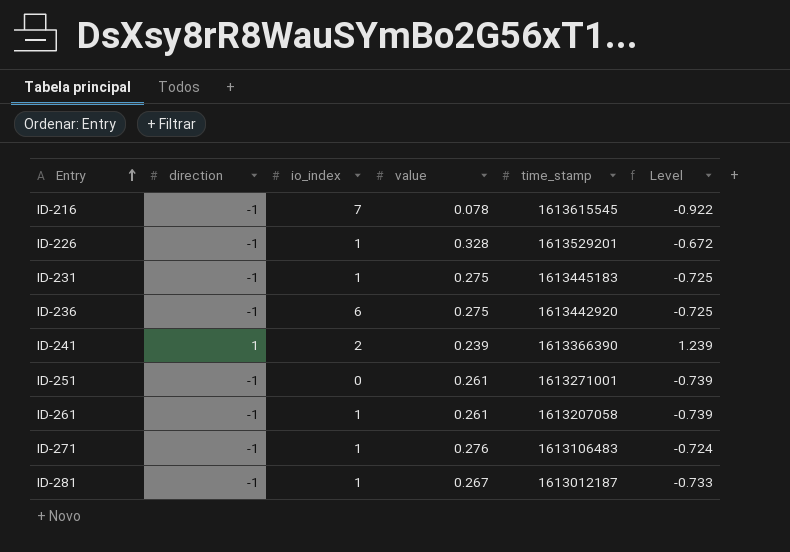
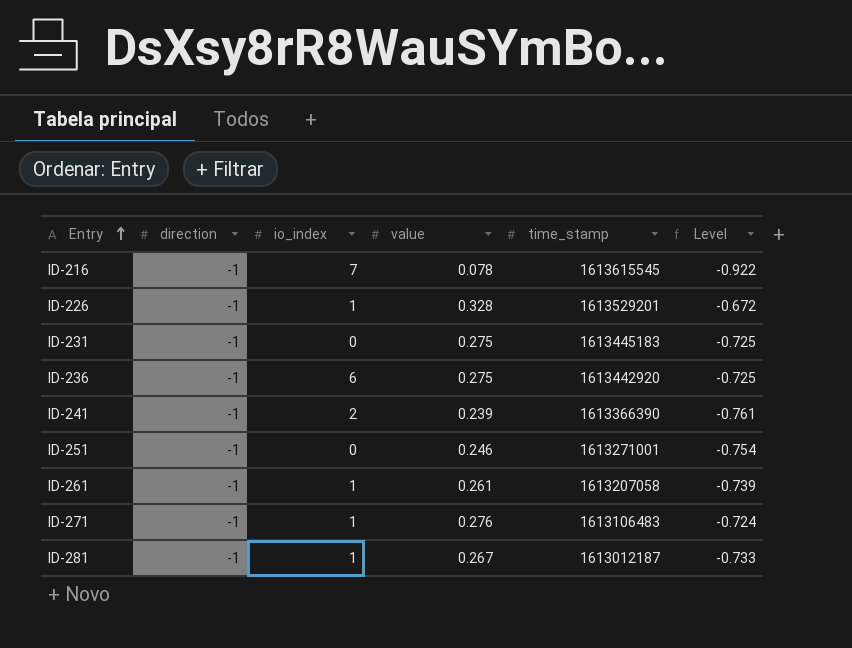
ID-231 | io_index: 1 -> 0
ID-241 | direction: 1 -> -1
ID-241 | Level: 1.239 -> -0.761
ID-251 | value: 0.261 -> 0.246
ID-251 | Level: -0.739 -> -0.754

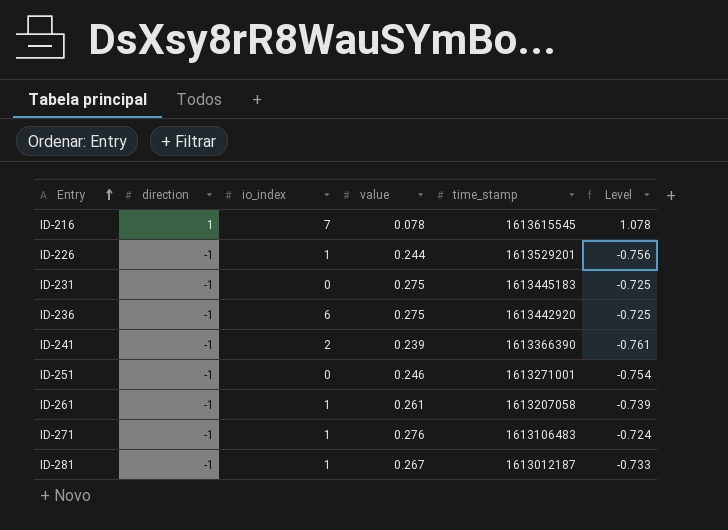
ID-216 | direction: -1 -> 1
ID-216 | Level: -0.922 -> 1.078
ID-226 | value: 0.328 -> 0.244
ID-226 | Level: -0.672 -> -0.756

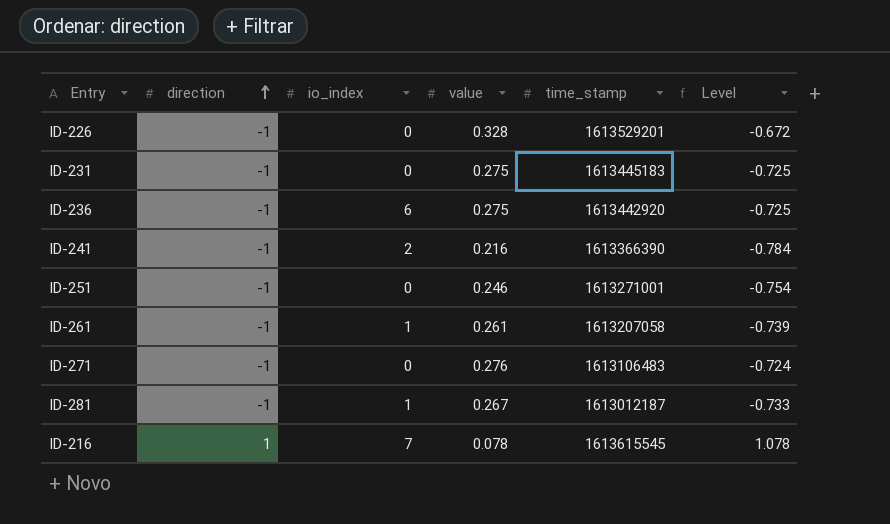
row order: Entry ascending -> direction ascending
ID-226 | io_index: 1 -> 0
ID-226 | value: 0.244 -> 0.328
ID-226 | Level: -0.756 -> -0.672
ID-241 | value: 0.239 -> 0.216
ID-241 | Level: -0.761 -> -0.784
ID-271 | io_index: 1 -> 0

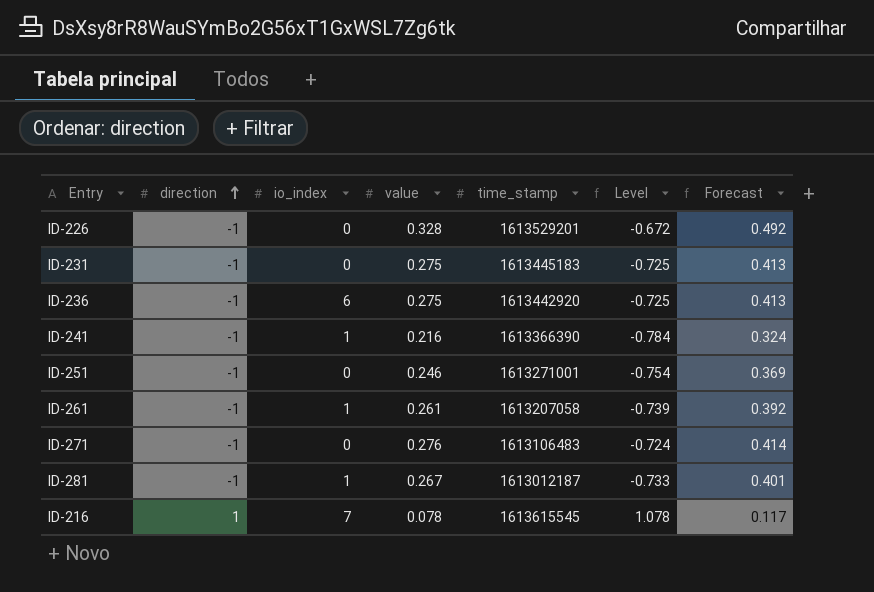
column Forecast | formula: none -> [value] * 1.5
ID-241 | io_index: 2 -> 1

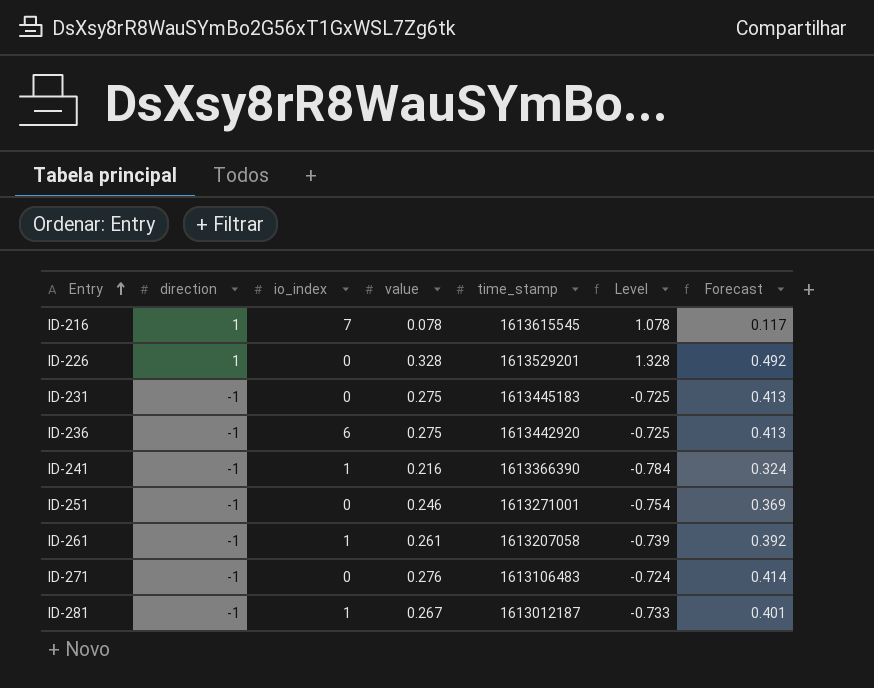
row order: direction ascending -> Entry ascending
ID-226 | direction: -1 -> 1
ID-226 | Level: -0.672 -> 1.328

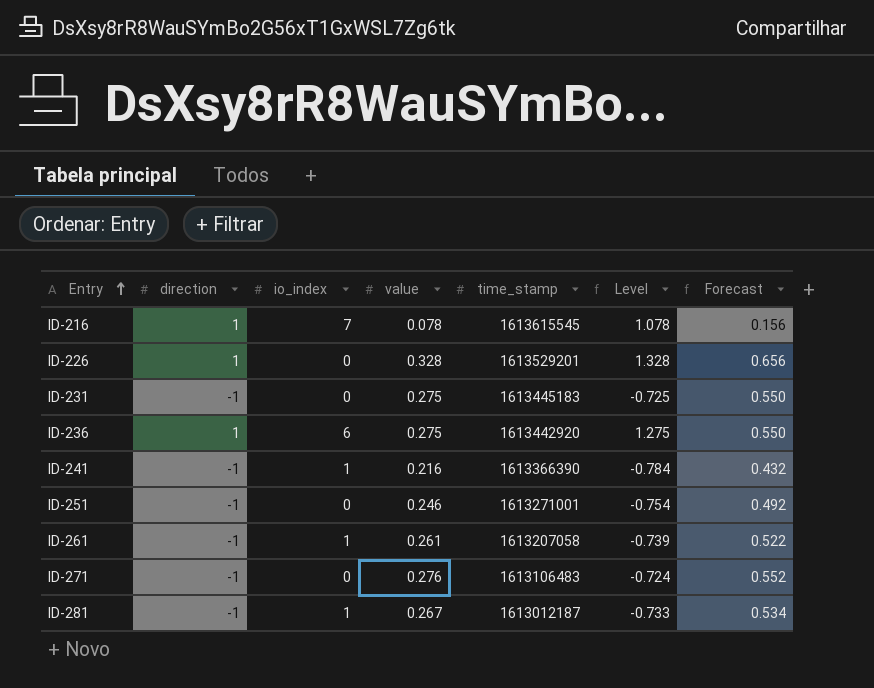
column Forecast | formula: [value] * 1.5 -> [value] * 2
ID-236 | direction: -1 -> 1
ID-236 | Level: -0.725 -> 1.275

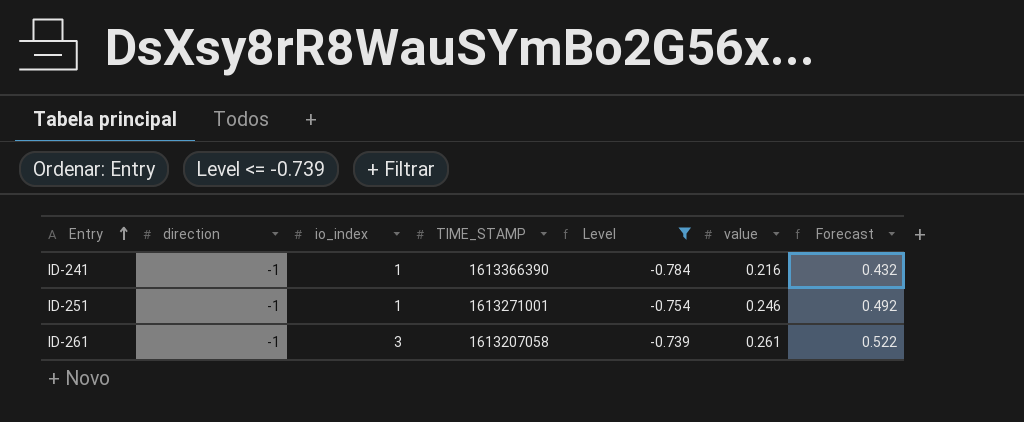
filter: none -> Level <= -0.739
column name: time_stamp -> TIME_STAMP
column value | position: 4 -> 6
ID-251 | io_index: 0 -> 1
ID-261 | io_index: 1 -> 3

